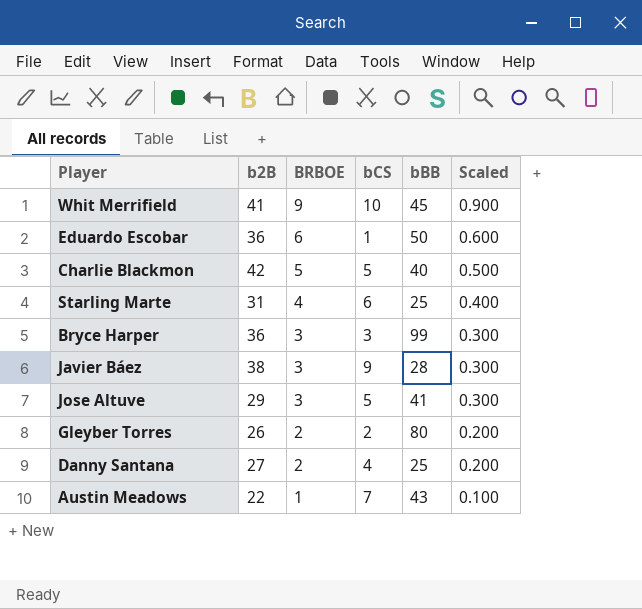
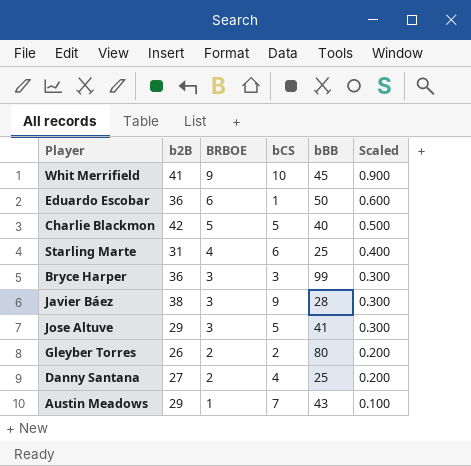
Austin Meadows | b2B: 22 -> 29

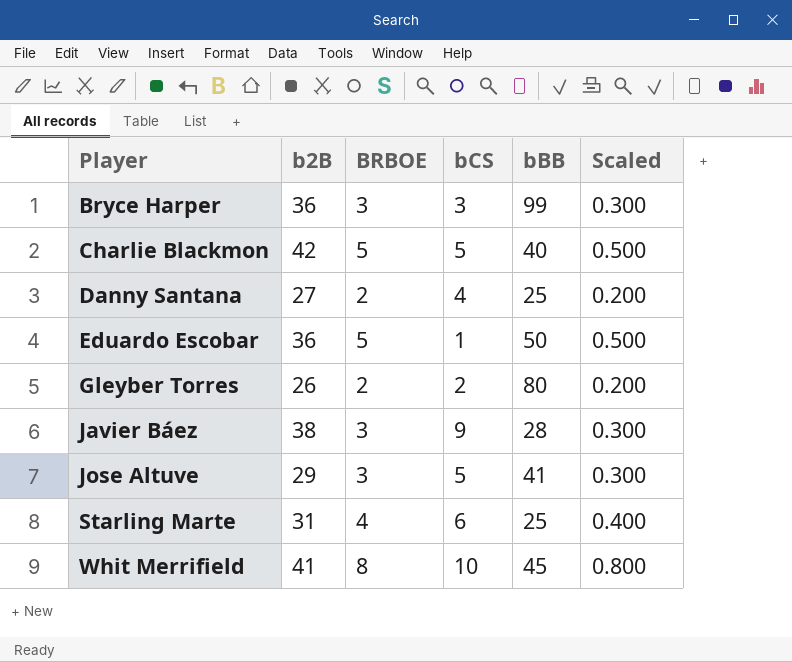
row order: BRBOE descending -> Player ascending
row Austin Meadows: 29 | 1 | 7 | 43 | 0.100 -> none
Eduardo Escobar | BRBOE: 6 -> 5
Eduardo Escobar | Scaled: 0.600 -> 0.500
Whit Merrifield | BRBOE: 9 -> 8
Whit Merrifield | Scaled: 0.900 -> 0.800

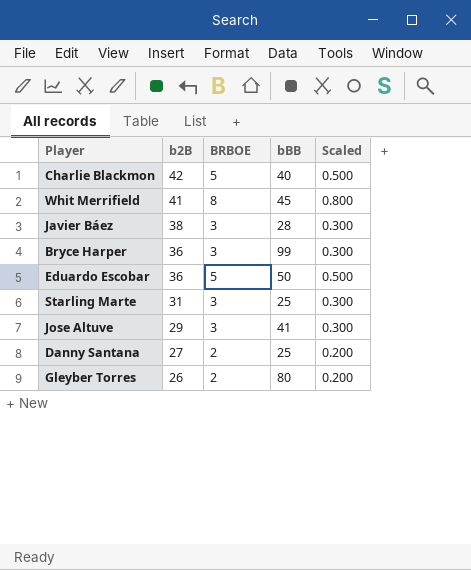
row order: Player ascending -> b2B descending
column bCS | position: 4 -> none
Starling Marte | BRBOE: 4 -> 3
Starling Marte | Scaled: 0.400 -> 0.300

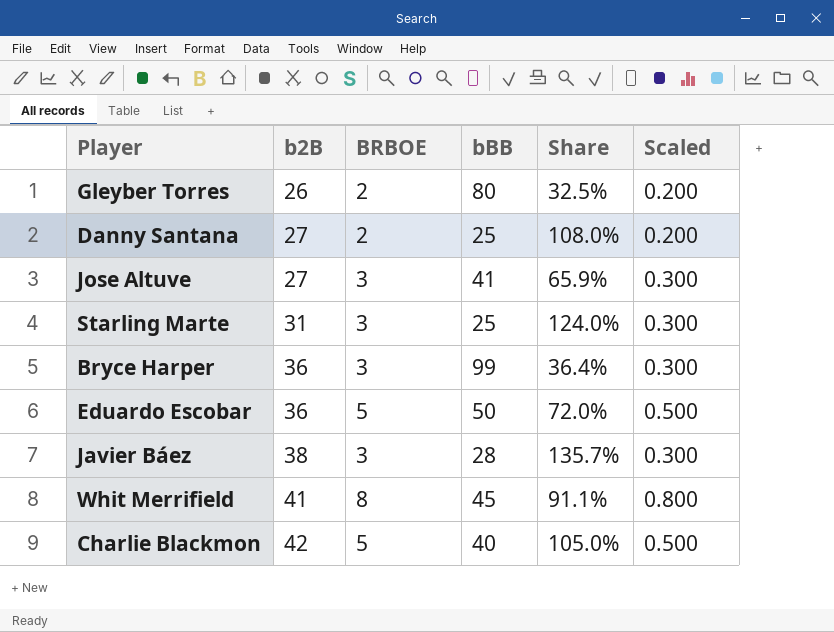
row order: b2B descending -> b2B ascending
column Share | formula: none -> [b2B] / [bBB]
Jose Altuve | b2B: 29 -> 27

